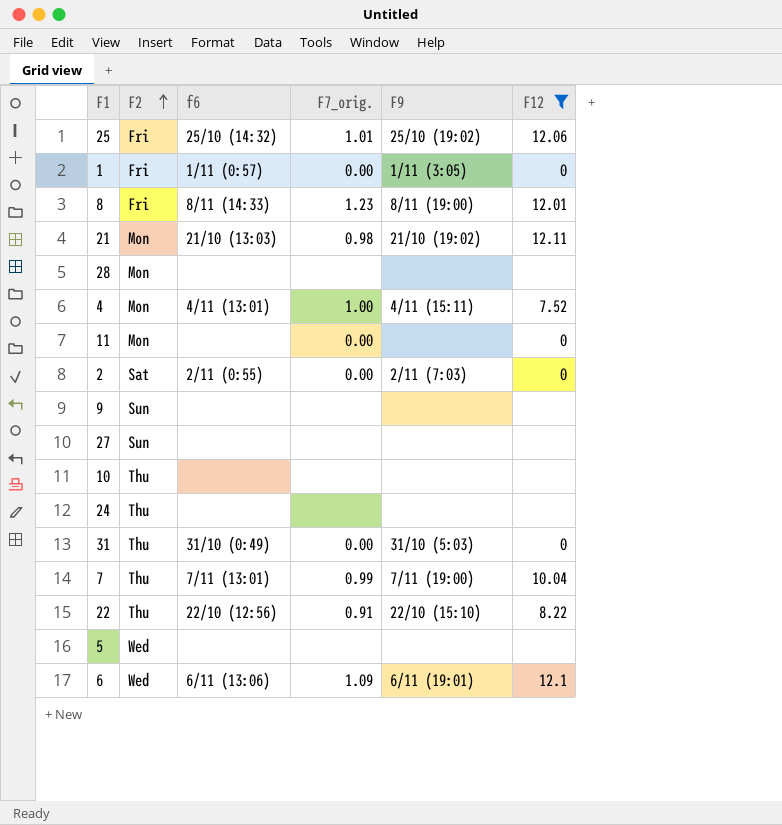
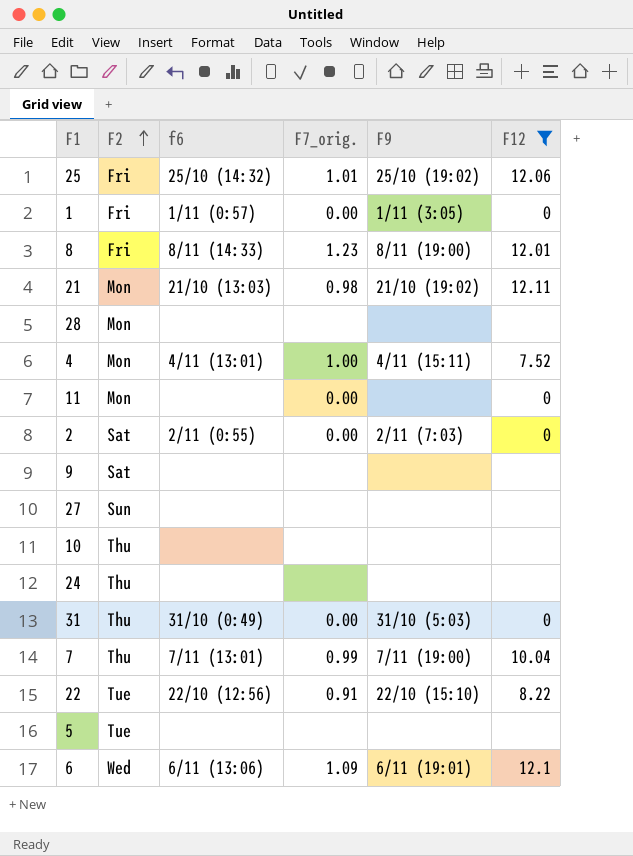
9 | F2: Sun -> Sat
22 | F2: Thu -> Tue
5 | F2: Wed -> Tue

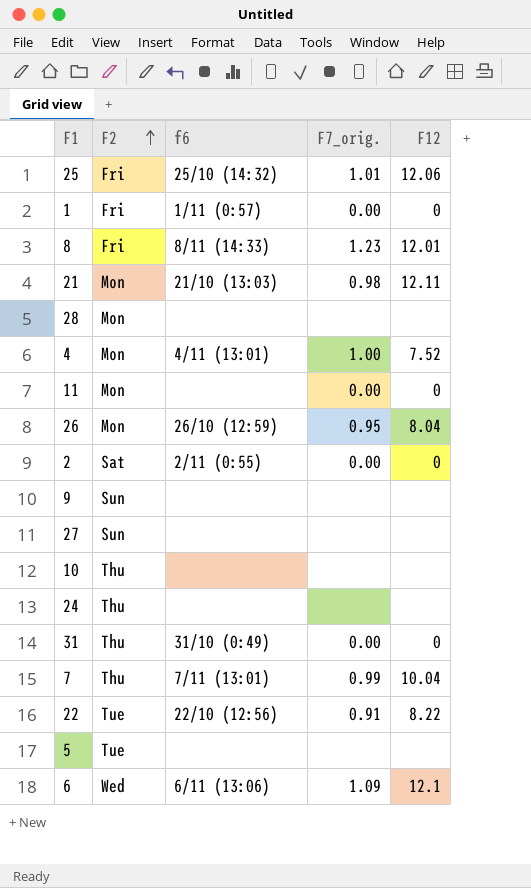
filter: F12 != 8.04 -> none
column F9 | position: 5 -> none
9 | F2: Sat -> Sun

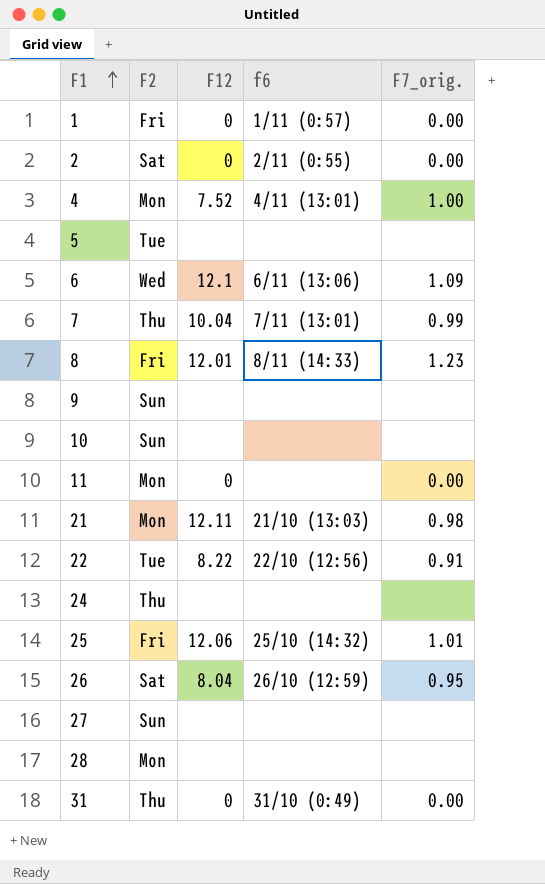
row order: F2 ascending -> F1 ascending
column F12 | position: 5 -> 3
10 | F2: Thu -> Sun
26 | F2: Mon -> Sat

